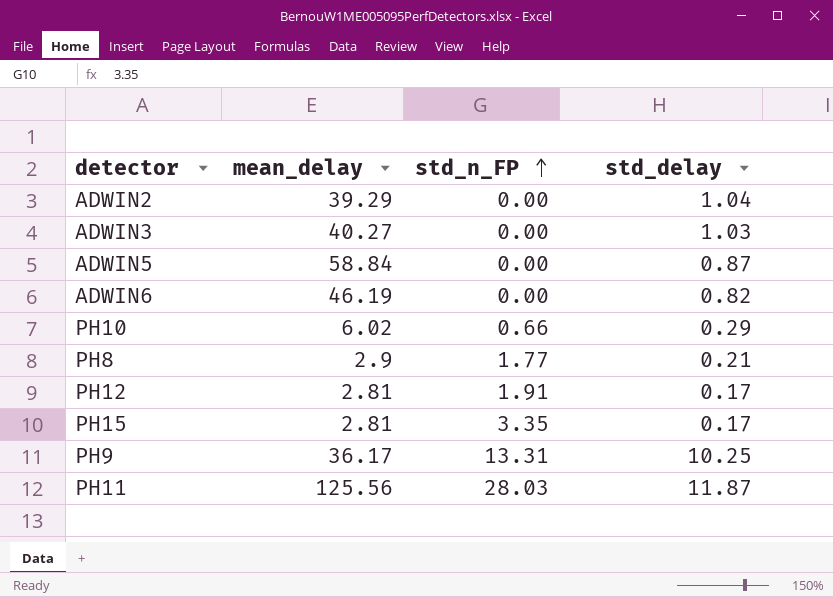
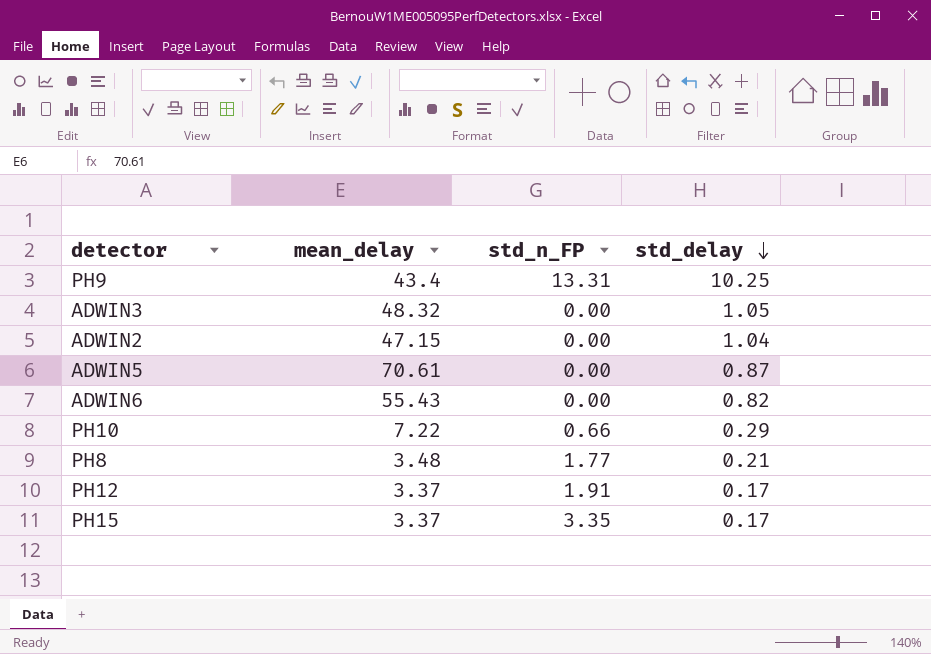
row order: std_n_FP ascending -> std_delay descending
row PH11: 125.56 | 28.03 | 11.87 -> none
PH9 | mean_delay: 36.17 -> 43.4
ADWIN3 | mean_delay: 40.27 -> 48.32
ADWIN3 | std_delay: 1.03 -> 1.05
ADWIN2 | mean_delay: 39.29 -> 47.15
ADWIN5 | mean_delay: 58.84 -> 70.61
ADWIN6 | mean_delay: 46.19 -> 55.43
PH10 | mean_delay: 6.02 -> 7.22
PH8 | mean_delay: 2.9 -> 3.48
PH12 | mean_delay: 2.81 -> 3.37
PH15 | mean_delay: 2.81 -> 3.37

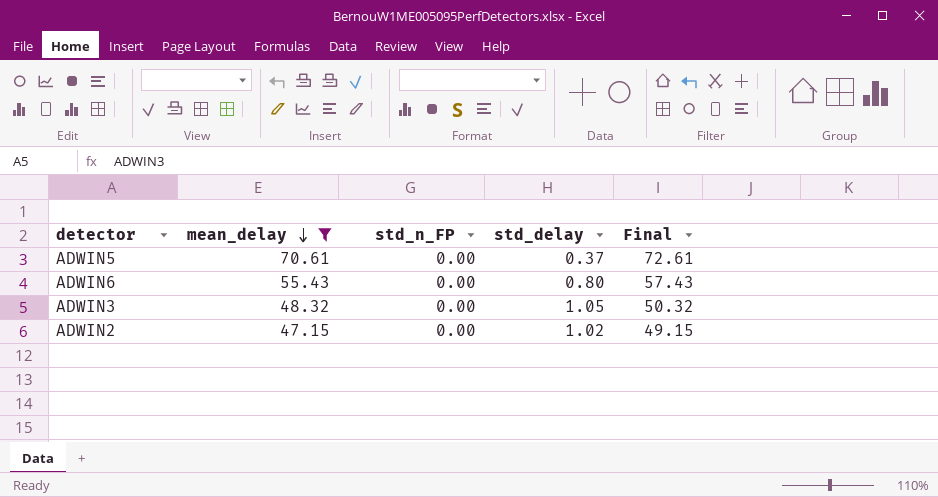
filter: none -> mean_delay >= 47.15
row order: std_delay descending -> mean_delay descending
column Final | formula: none -> [mean_delay] + 2
ADWIN5 | std_delay: 0.87 -> 0.37
ADWIN6 | std_delay: 0.82 -> 0.80
ADWIN2 | std_delay: 1.04 -> 1.02

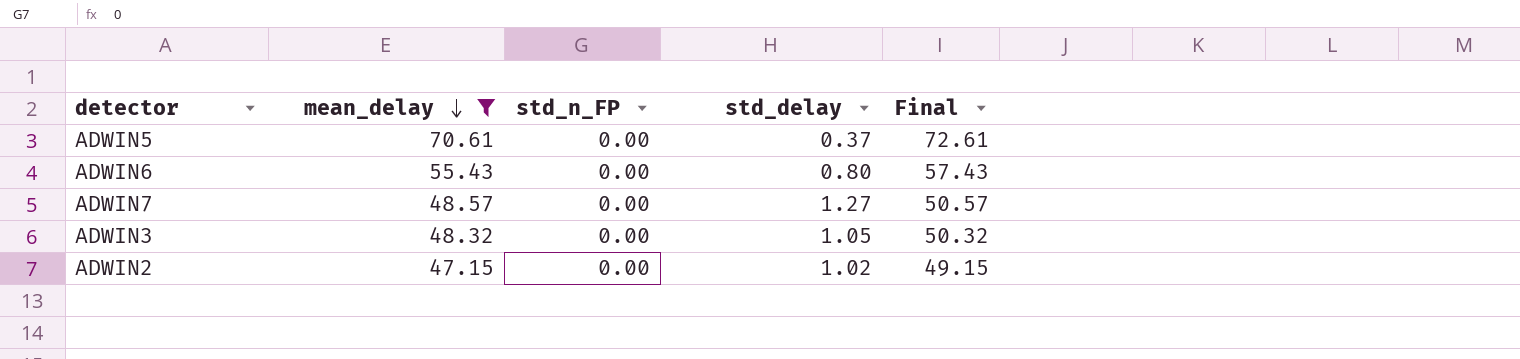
row ADWIN7: none -> 48.57 | 0.00 | 1.27 | 50.57

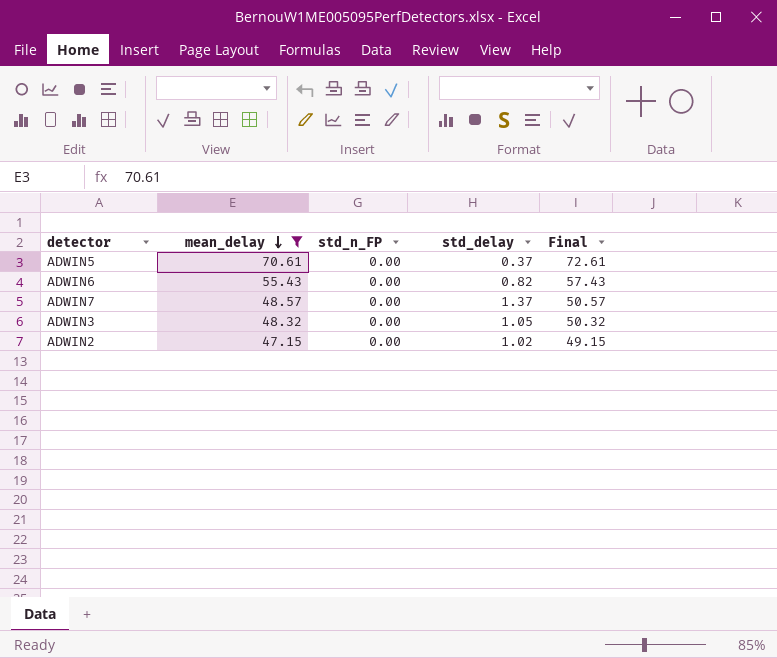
ADWIN6 | std_delay: 0.80 -> 0.82
ADWIN7 | std_delay: 1.27 -> 1.37

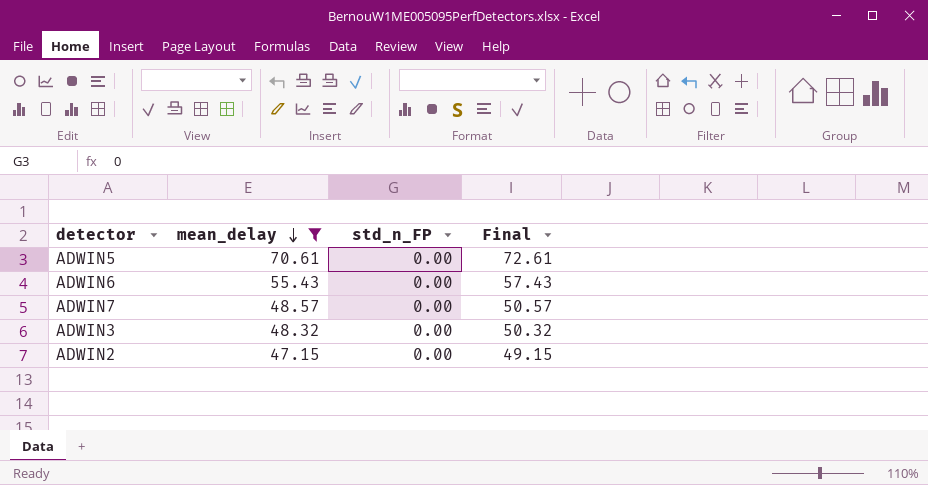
column std_delay | position: 4 -> none

